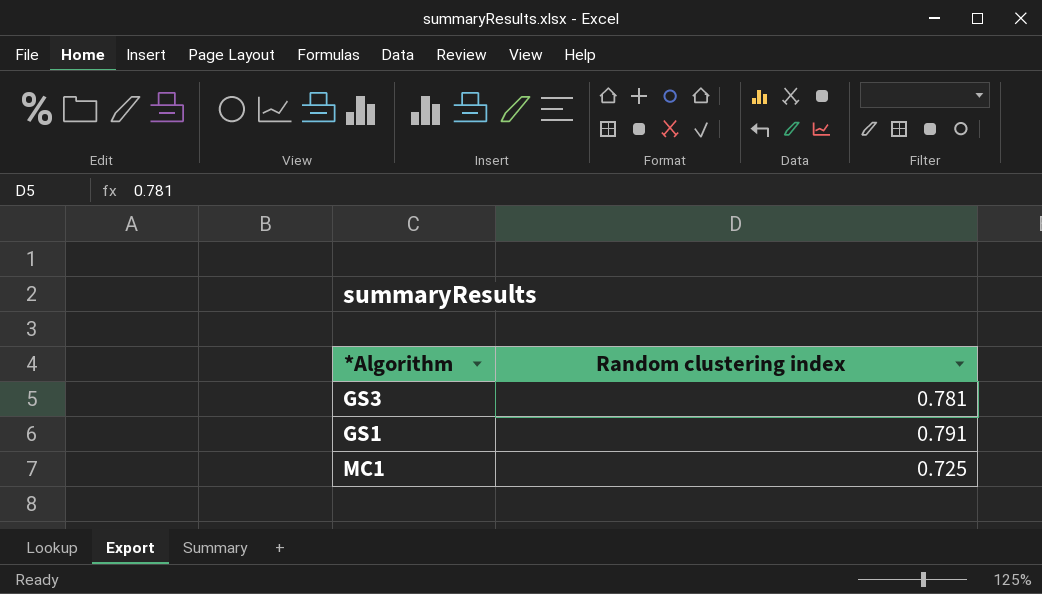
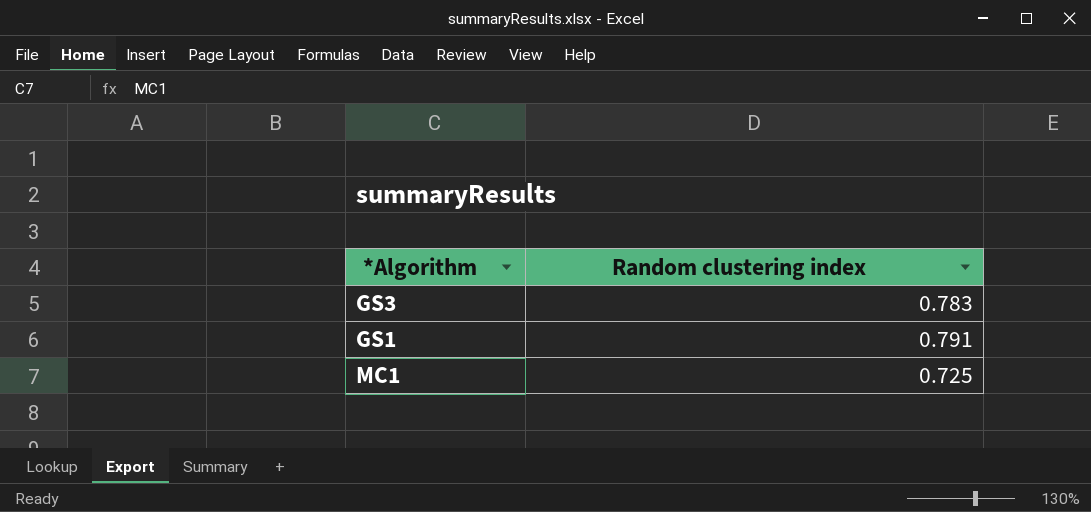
GS3 | Random clustering index: 0.781 -> 0.783

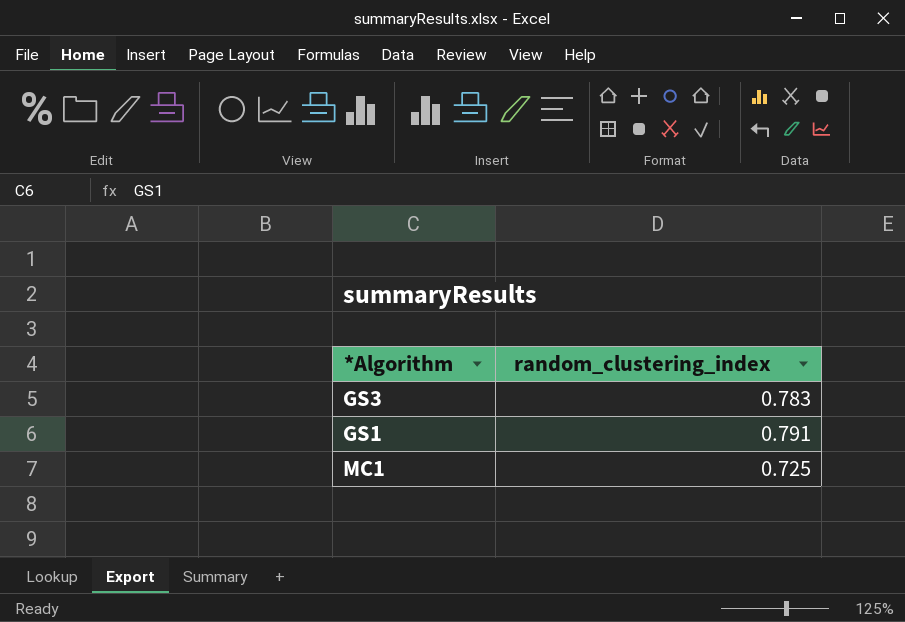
column name: Random clustering index -> random_clustering_index

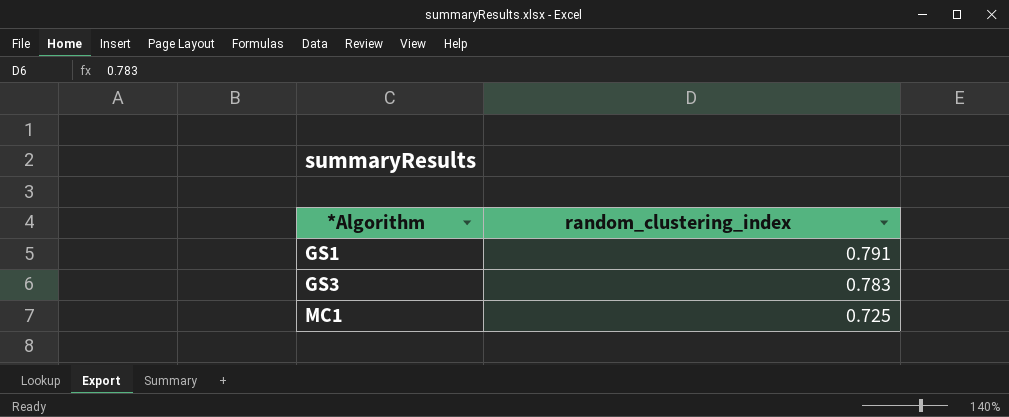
row order: none -> *Algorithm ascending

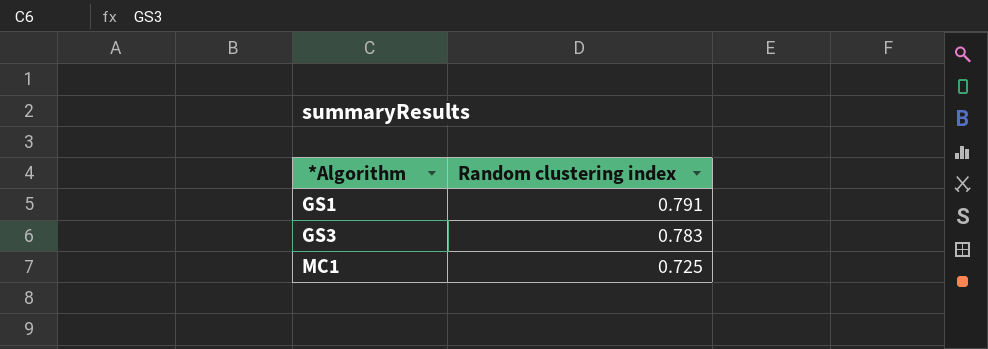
column name: random_clustering_index -> Random clustering index

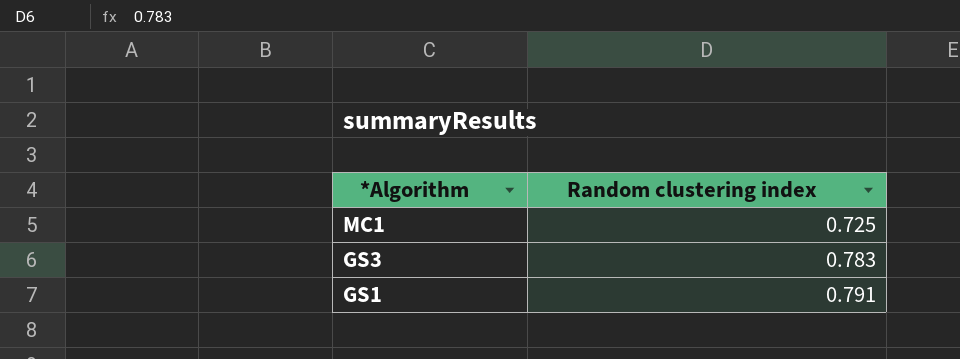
row order: *Algorithm ascending -> *Algorithm descending

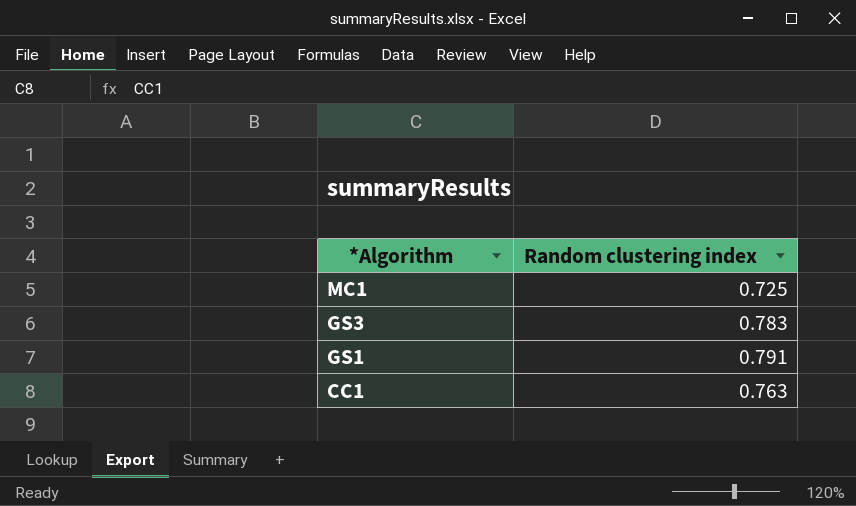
row CC1: none -> 0.763

